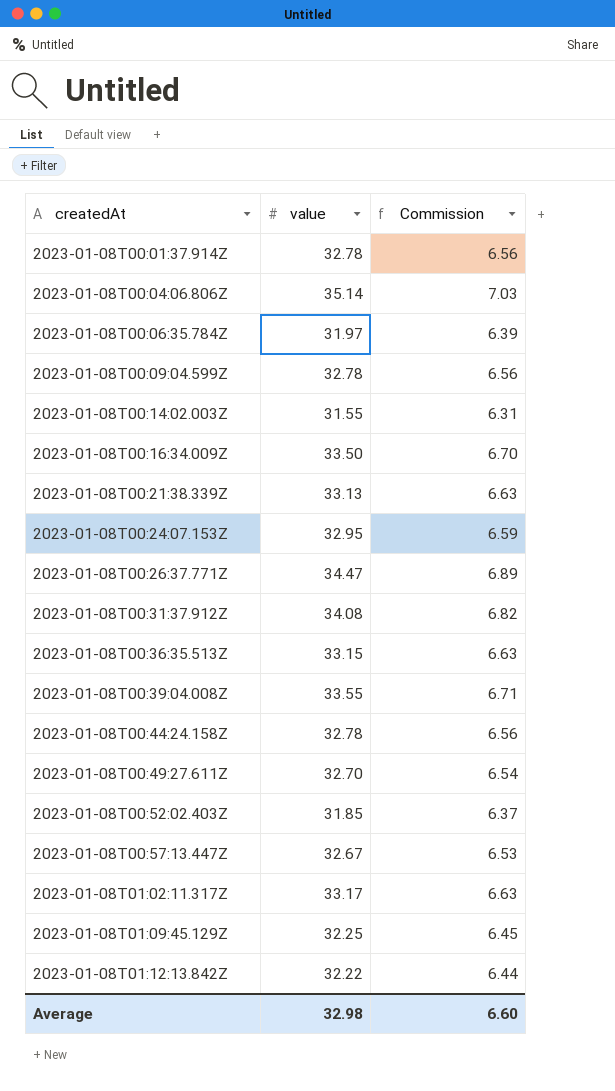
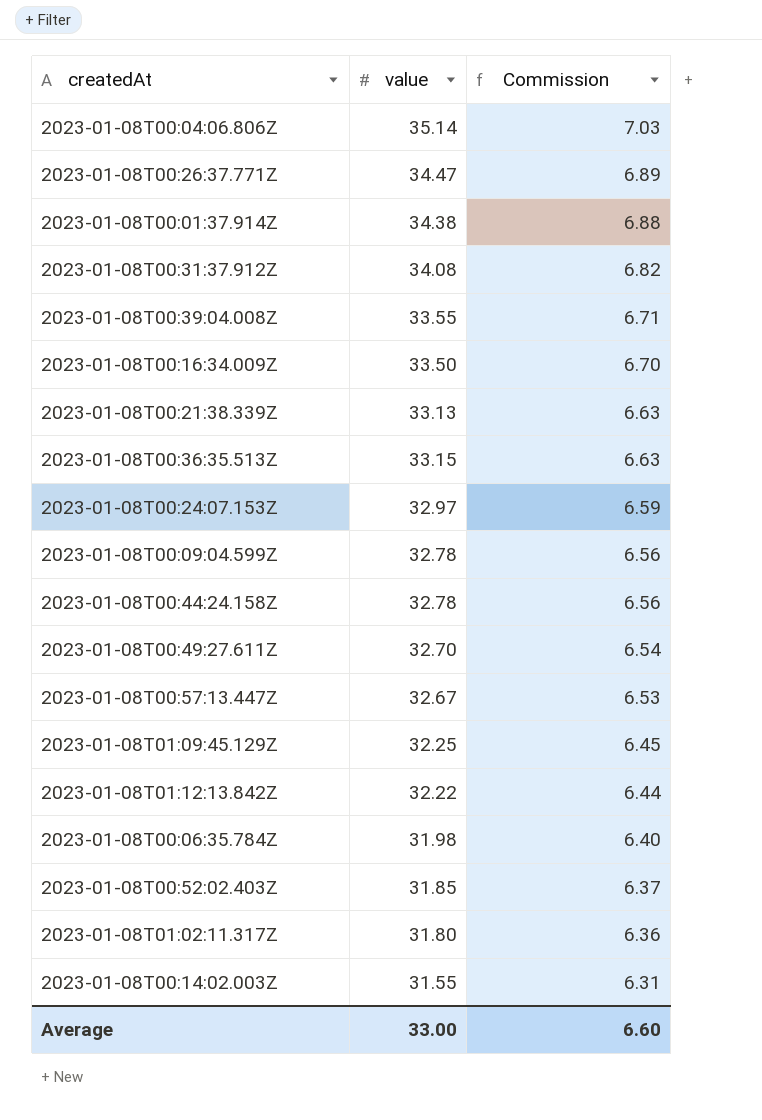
row order: createdAt ascending -> Commission descending
2023-01-08T00:01:37.914Z | value: 32.78 -> 34.38
2023-01-08T00:01:37.914Z | Commission: 6.56 -> 6.88
2023-01-08T00:24:07.153Z | value: 32.95 -> 32.97
2023-01-08T00:06:35.784Z | value: 31.97 -> 31.98
2023-01-08T00:06:35.784Z | Commission: 6.39 -> 6.40
2023-01-08T01:02:11.317Z | value: 33.17 -> 31.80
2023-01-08T01:02:11.317Z | Commission: 6.63 -> 6.36
Average | value: 32.98 -> 33.00

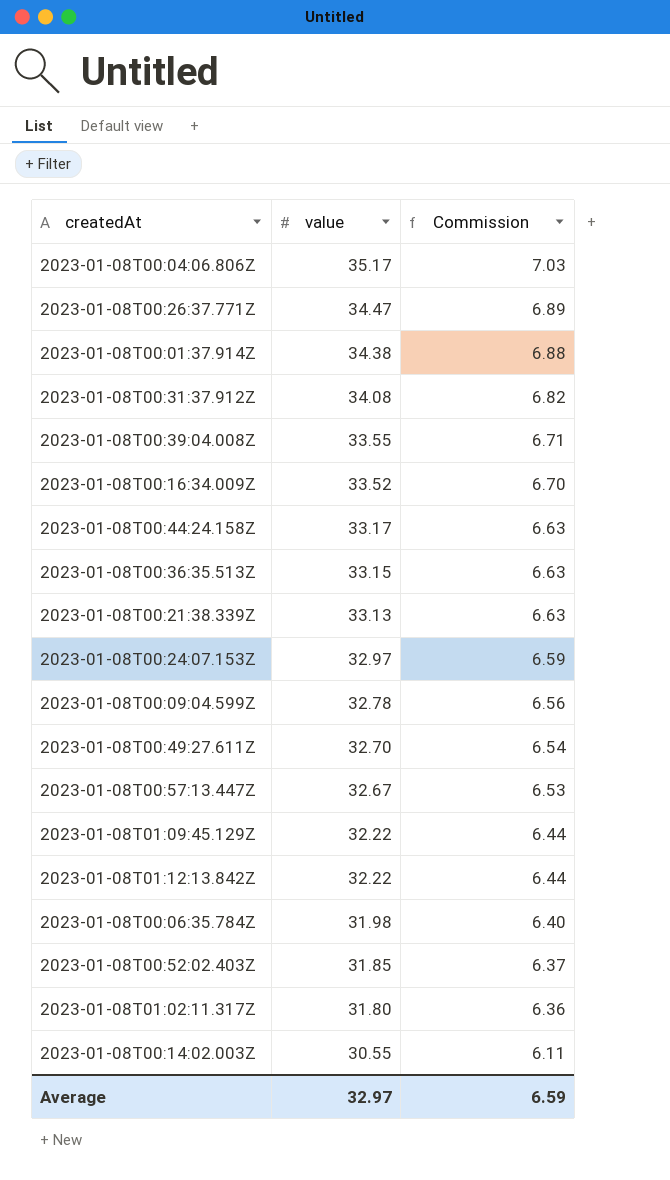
row order: Commission descending -> value descending
2023-01-08T00:04:06.806Z | value: 35.14 -> 35.17
2023-01-08T00:16:34.009Z | value: 33.50 -> 33.52
2023-01-08T00:44:24.158Z | value: 32.78 -> 33.17
2023-01-08T00:44:24.158Z | Commission: 6.56 -> 6.63
2023-01-08T01:09:45.129Z | value: 32.25 -> 32.22
2023-01-08T01:09:45.129Z | Commission: 6.45 -> 6.44
2023-01-08T00:14:02.003Z | value: 31.55 -> 30.55
2023-01-08T00:14:02.003Z | Commission: 6.31 -> 6.11
Average | value: 33.00 -> 32.97
Average | Commission: 6.60 -> 6.59

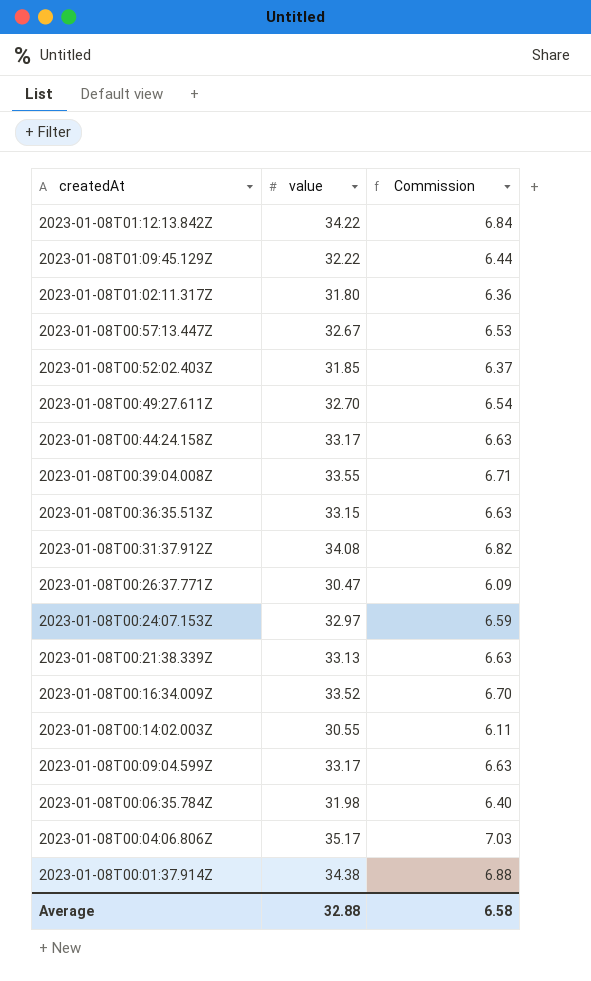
row order: value descending -> createdAt descending
2023-01-08T01:12:13.842Z | value: 32.22 -> 34.22
2023-01-08T01:12:13.842Z | Commission: 6.44 -> 6.84
2023-01-08T00:26:37.771Z | value: 34.47 -> 30.47
2023-01-08T00:26:37.771Z | Commission: 6.89 -> 6.09
2023-01-08T00:09:04.599Z | value: 32.78 -> 33.17
2023-01-08T00:09:04.599Z | Commission: 6.56 -> 6.63
Average | value: 32.97 -> 32.88
Average | Commission: 6.59 -> 6.58

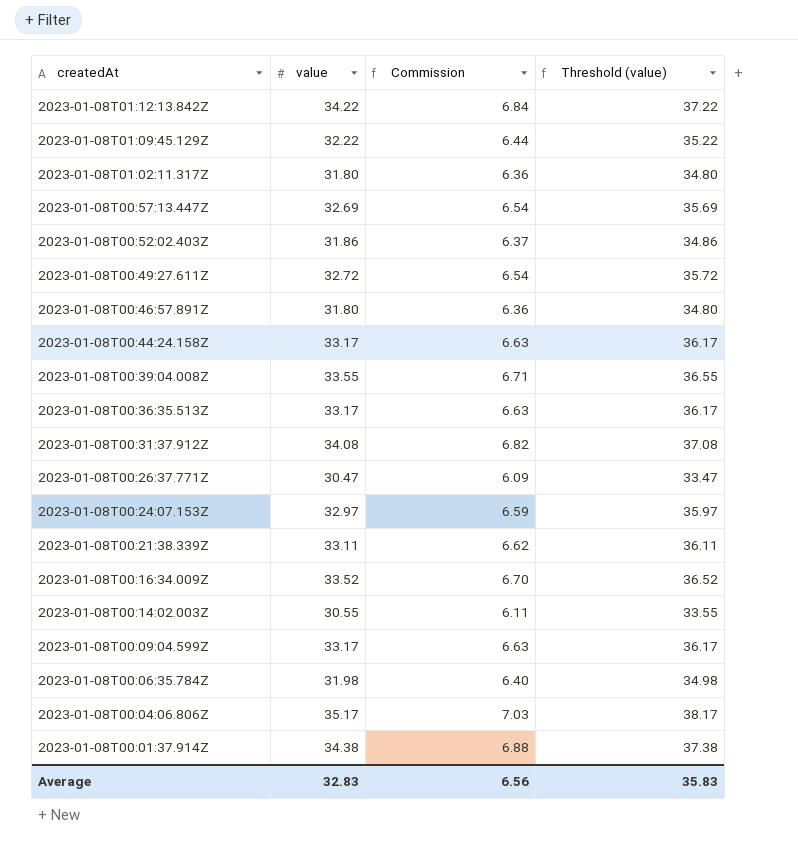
column Threshold (value) | formula: none -> [value] + 3
2023-01-08T00:57:13.447Z | value: 32.67 -> 32.69
2023-01-08T00:57:13.447Z | Commission: 6.53 -> 6.54
2023-01-08T00:52:02.403Z | value: 31.85 -> 31.86
2023-01-08T00:49:27.611Z | value: 32.70 -> 32.72
row 2023-01-08T00:46:57.891Z: none -> 31.80 | 6.36 | 34.80
2023-01-08T00:36:35.513Z | value: 33.15 -> 33.17
2023-01-08T00:21:38.339Z | value: 33.13 -> 33.11
2023-01-08T00:21:38.339Z | Commission: 6.63 -> 6.62
Average | value: 32.88 -> 32.83
Average | Commission: 6.58 -> 6.56

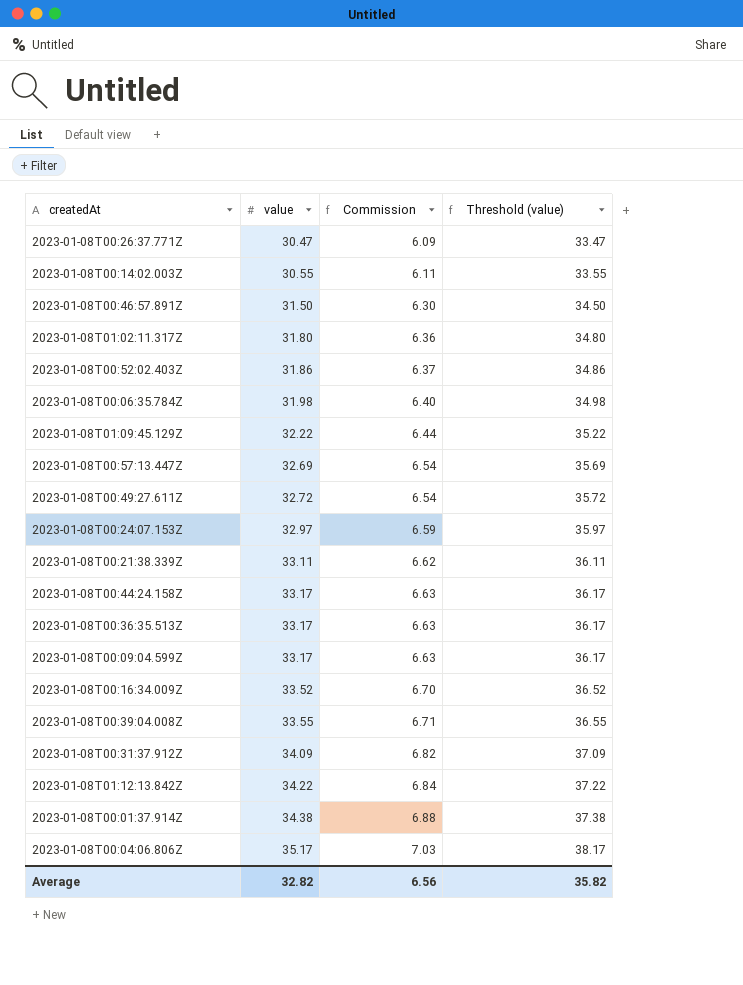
row order: createdAt descending -> value ascending
2023-01-08T00:46:57.891Z | value: 31.80 -> 31.50
2023-01-08T00:46:57.891Z | Commission: 6.36 -> 6.30
2023-01-08T00:46:57.891Z | Threshold (value): 34.80 -> 34.50
2023-01-08T00:31:37.912Z | value: 34.08 -> 34.09
2023-01-08T00:31:37.912Z | Threshold (value): 37.08 -> 37.09
Average | value: 32.83 -> 32.82
Average | Threshold (value): 35.83 -> 35.82

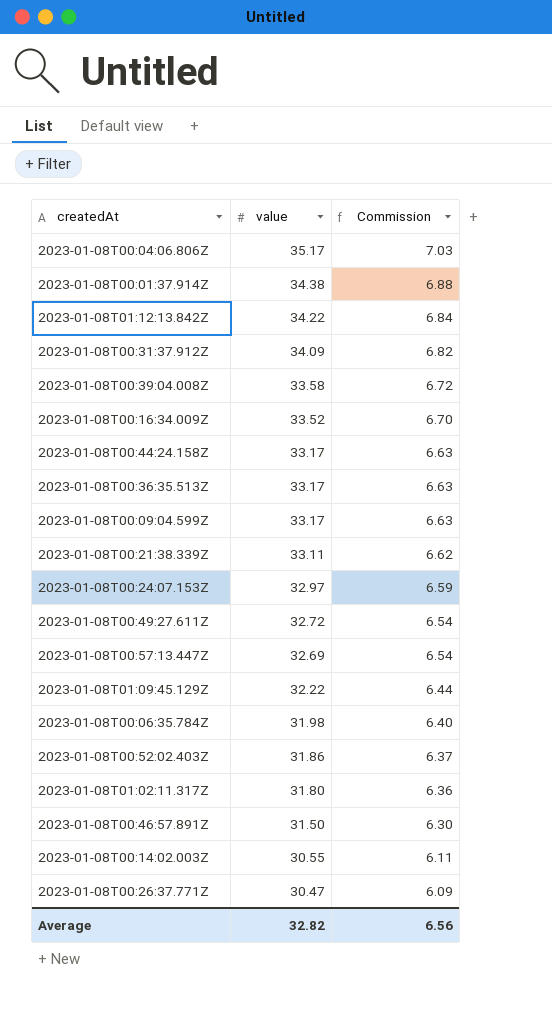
row order: value ascending -> value descending
column Threshold (value) | formula: [value] + 3 -> none
2023-01-08T00:39:04.008Z | value: 33.55 -> 33.58
2023-01-08T00:39:04.008Z | Commission: 6.71 -> 6.72

